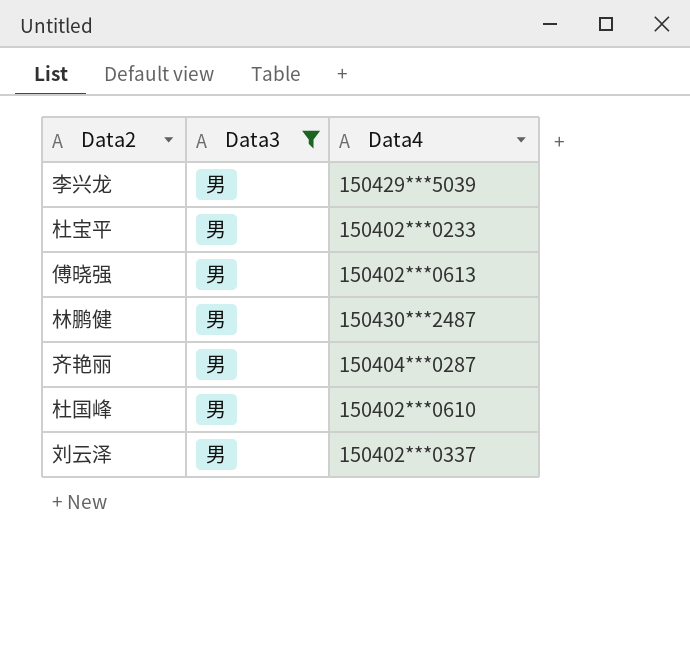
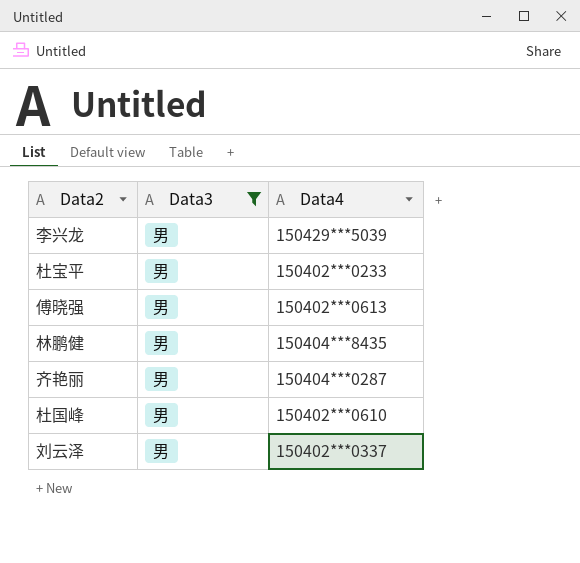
林鹏健 | Data4: 150430***2487 -> 150404***8435

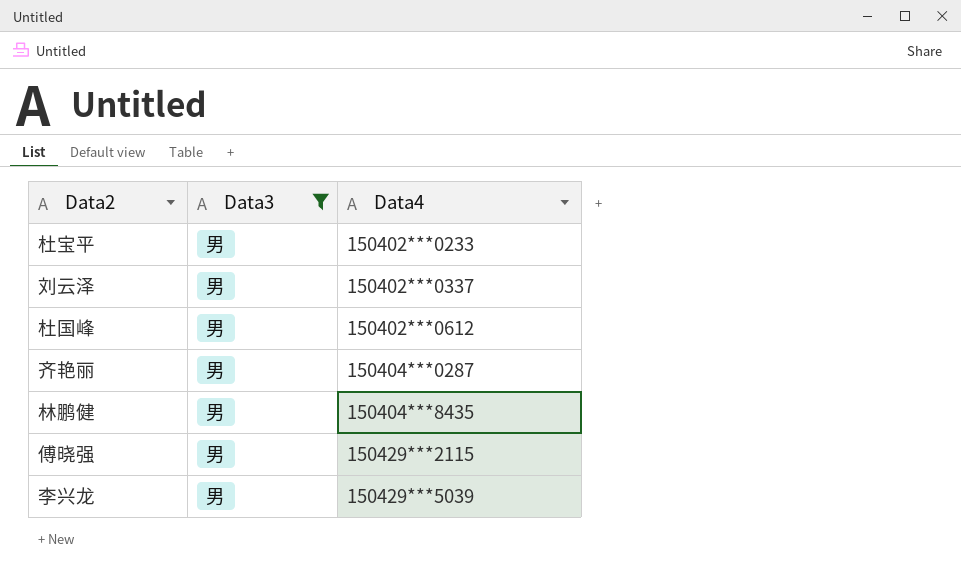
row order: none -> Data4 ascending
杜国峰 | Data4: 150402***0610 -> 150402***0612
傅晓强 | Data4: 150402***0613 -> 150429***2115

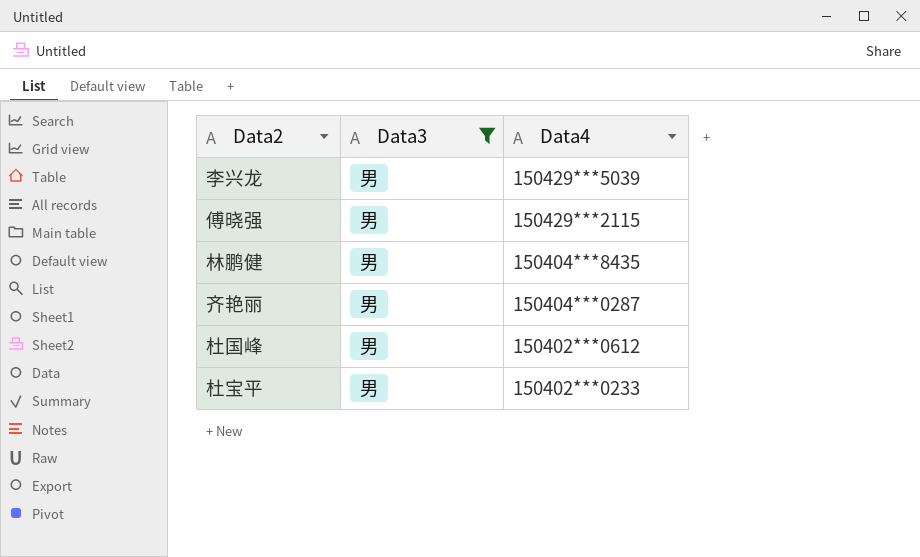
row order: Data4 ascending -> Data4 descending
row 刘云泽: 男 | 150402***0337 -> none

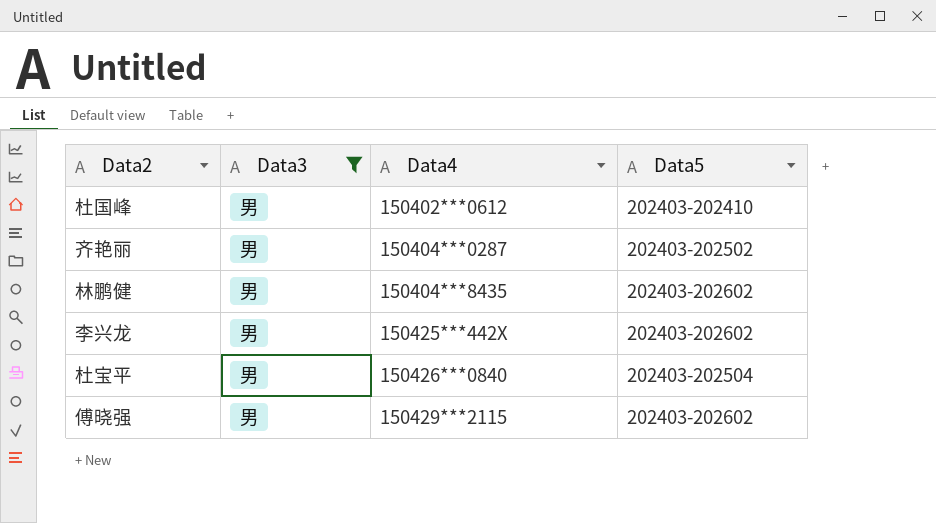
row order: Data4 descending -> Data4 ascending
column Data5 | position: none -> 4
李兴龙 | Data4: 150429***5039 -> 150425***442X
杜宝平 | Data4: 150402***0233 -> 150426***0840

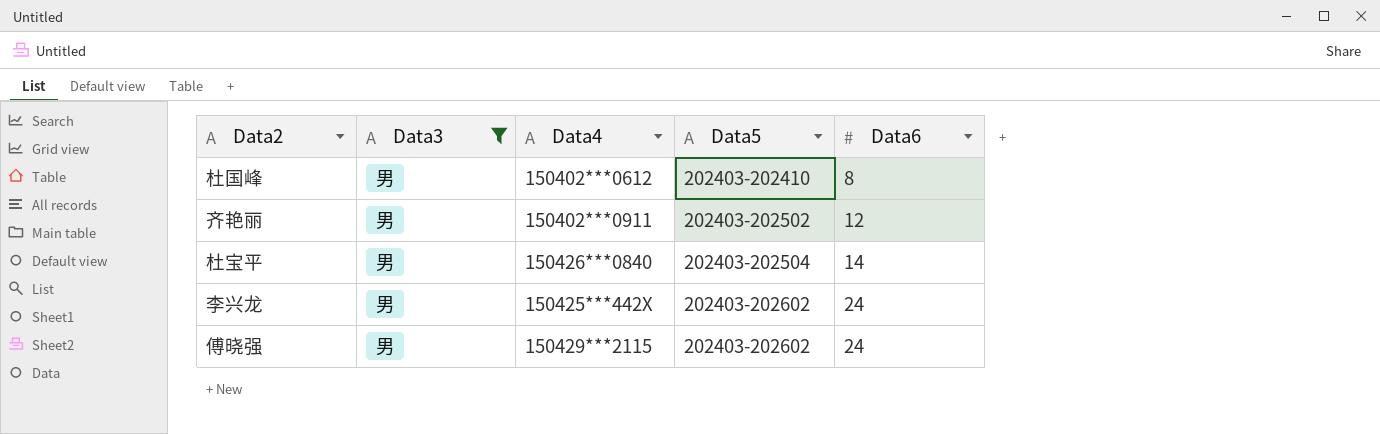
row order: Data4 ascending -> Data5 ascending
column Data6 | position: none -> 5
row 林鹏健: 男 | 150404***8435 | 202403-202602 -> none
齐艳丽 | Data4: 150404***0287 -> 150402***0911

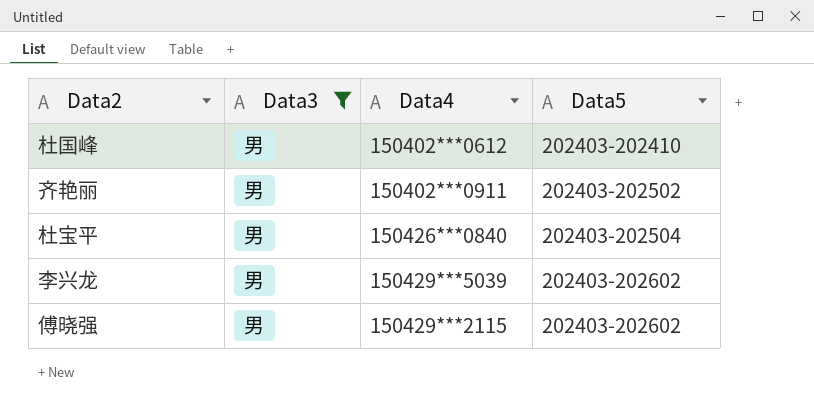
column Data6 | position: 5 -> none
李兴龙 | Data4: 150425***442X -> 150429***5039

